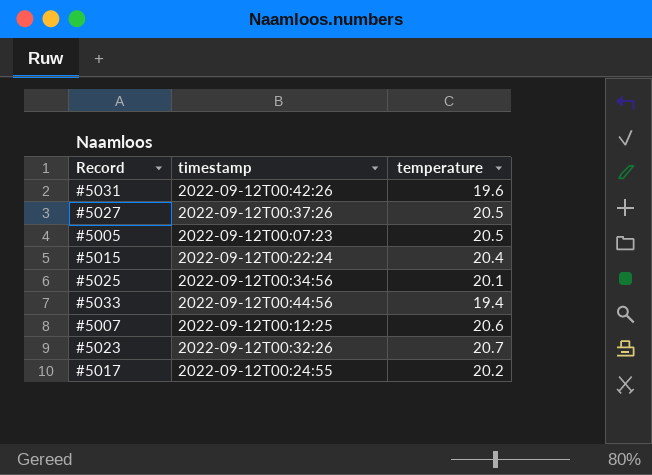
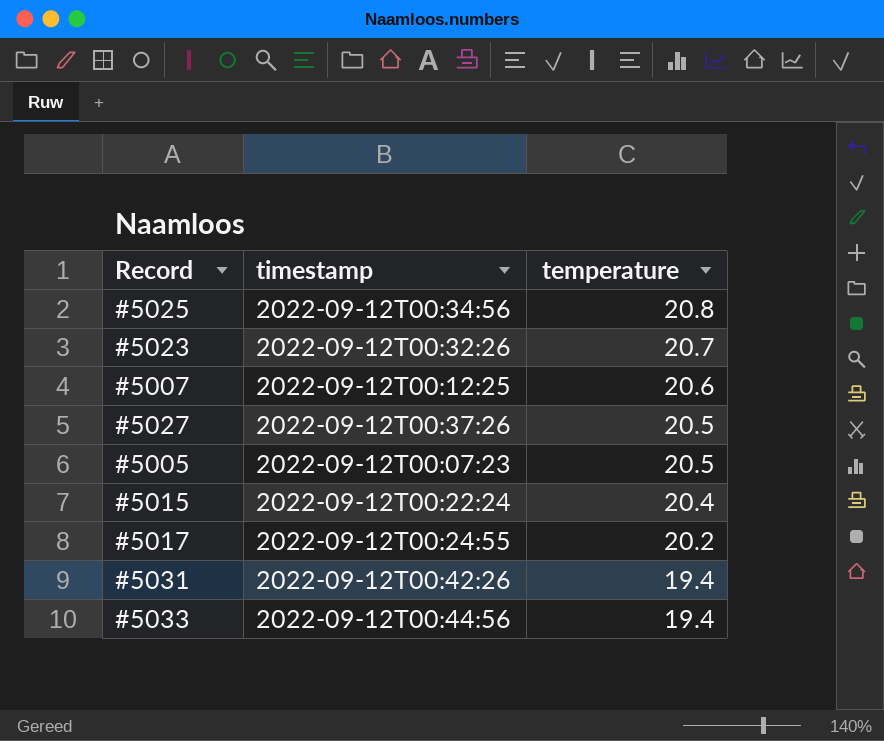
row order: none -> temperature descending
#5025 | temperature: 20.1 -> 20.8
#5031 | temperature: 19.6 -> 19.4

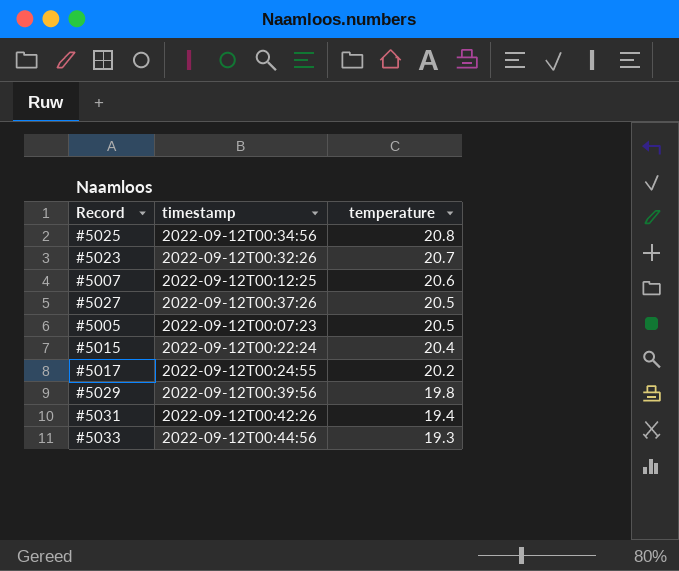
row #5029: none -> 2022-09-12T00:39:56 | 19.8
#5033 | temperature: 19.4 -> 19.3

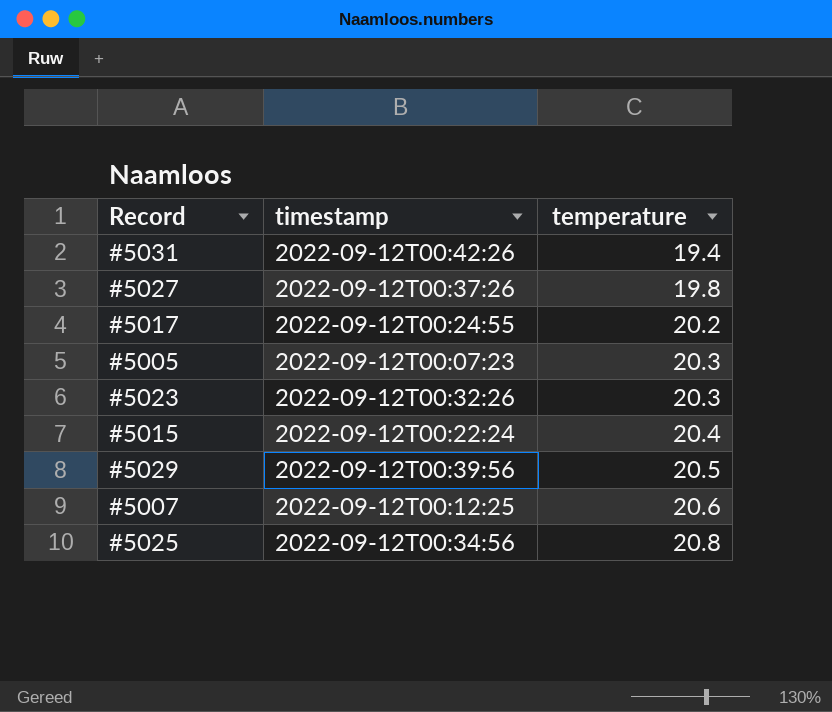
row order: temperature descending -> temperature ascending
row #5033: 2022-09-12T00:44:56 | 19.3 -> none
#5027 | temperature: 20.5 -> 19.8
#5005 | temperature: 20.5 -> 20.3
#5023 | temperature: 20.7 -> 20.3
#5029 | temperature: 19.8 -> 20.5

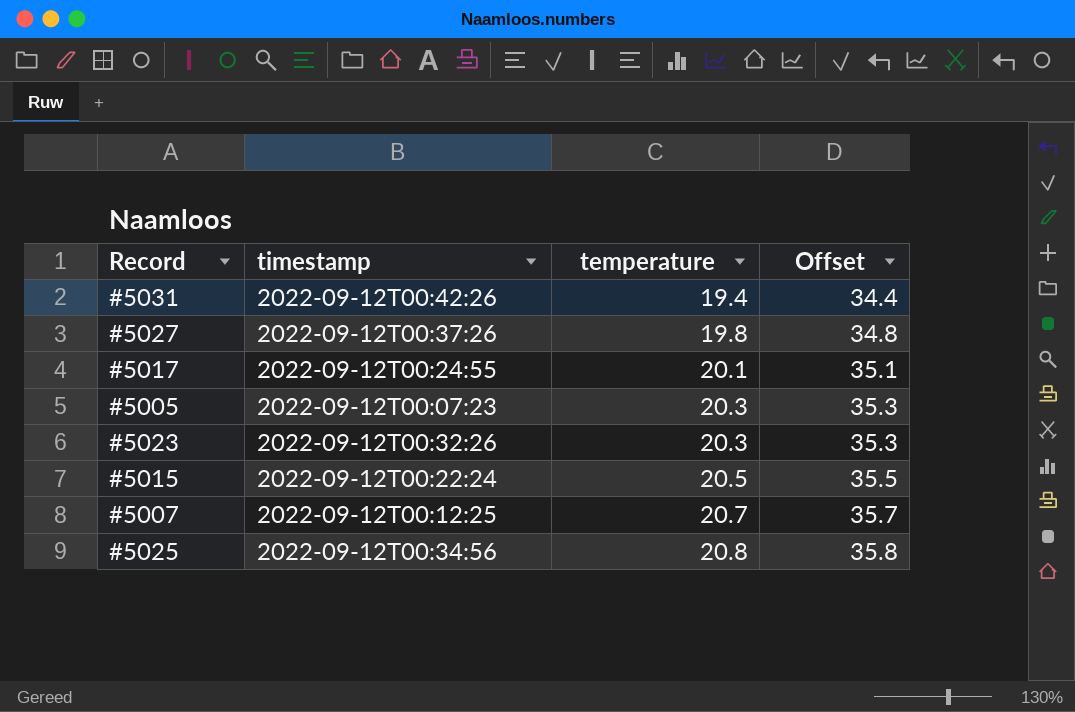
column Offset | formula: none -> [temperature] + 15
row #5029: 2022-09-12T00:39:56 | 20.5 -> none
#5017 | temperature: 20.2 -> 20.1
#5015 | temperature: 20.4 -> 20.5
#5007 | temperature: 20.6 -> 20.7

